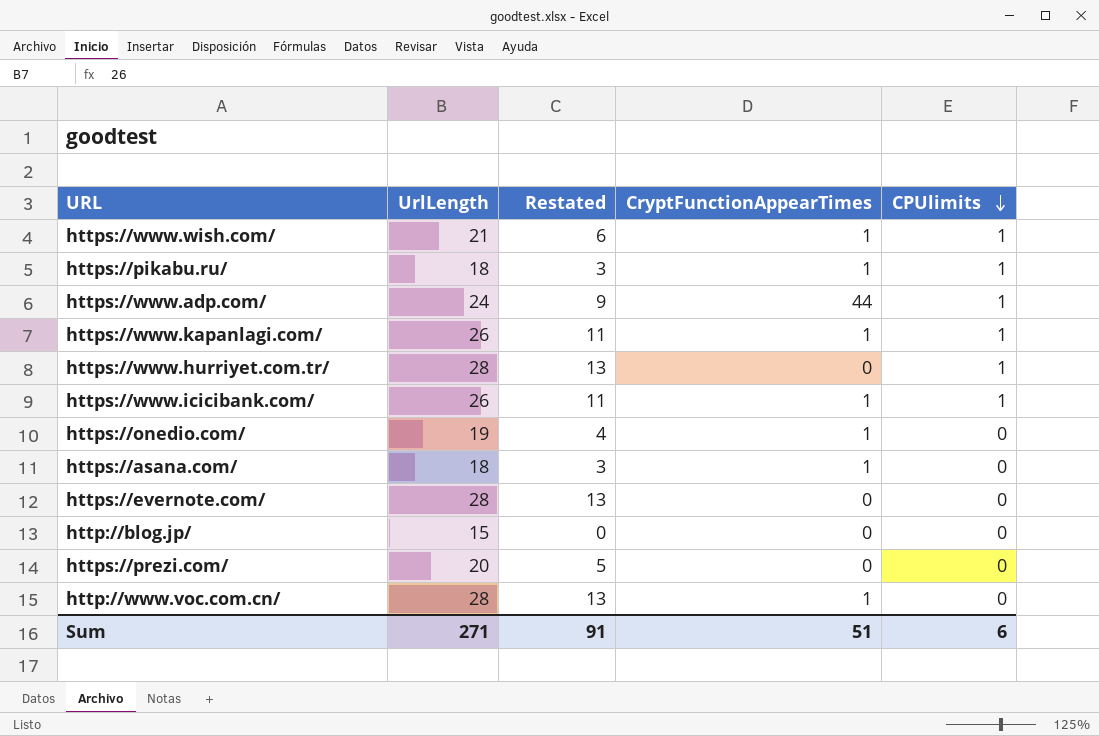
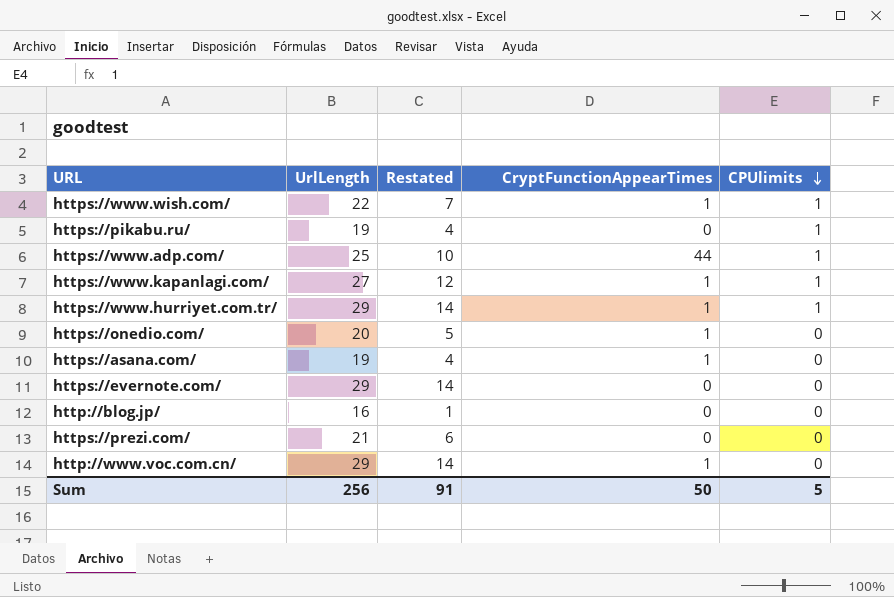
row https://www.icicibank.com/: 26 | 11 | 1 | 1 -> none
https://www.wish.com/ | UrlLength: 21 -> 22
https://www.wish.com/ | Restated: 6 -> 7
https://pikabu.ru/ | UrlLength: 18 -> 19
https://pikabu.ru/ | Restated: 3 -> 4
https://pikabu.ru/ | CryptFunctionAppearTimes: 1 -> 0
https://www.adp.com/ | UrlLength: 24 -> 25
https://www.adp.com/ | Restated: 9 -> 10
https://www.kapanlagi.com/ | UrlLength: 26 -> 27
https://www.kapanlagi.com/ | Restated: 11 -> 12
https://www.hurriyet.com.tr/ | UrlLength: 28 -> 29
https://www.hurriyet.com.tr/ | Restated: 13 -> 14
https://www.hurriyet.com.tr/ | CryptFunctionAppearTimes: 0 -> 1
https://onedio.com/ | UrlLength: 19 -> 20
https://onedio.com/ | Restated: 4 -> 5
https://asana.com/ | UrlLength: 18 -> 19
https://asana.com/ | Restated: 3 -> 4
https://evernote.com/ | UrlLength: 28 -> 29
https://evernote.com/ | Restated: 13 -> 14
http://blog.jp/ | UrlLength: 15 -> 16
http://blog.jp/ | Restated: 0 -> 1
https://prezi.com/ | UrlLength: 20 -> 21
https://prezi.com/ | Restated: 5 -> 6
http://www.voc.com.cn/ | UrlLength: 28 -> 29
http://www.voc.com.cn/ | Restated: 13 -> 14
Sum | UrlLength: 271 -> 256
Sum | CryptFunctionAppearTimes: 51 -> 50
Sum | CPUlimits: 6 -> 5

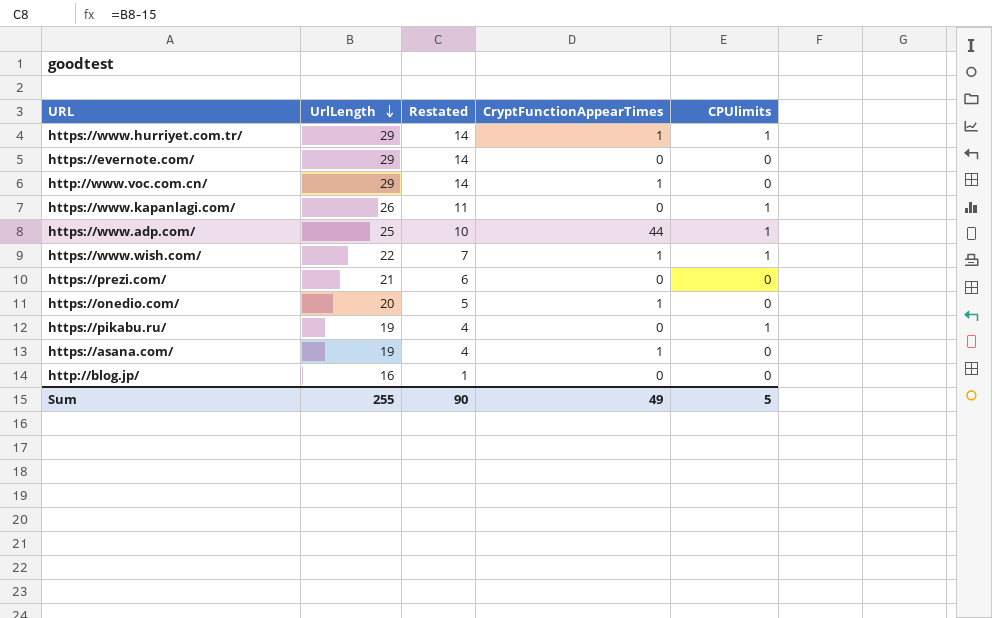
row order: CPUlimits descending -> UrlLength descending
https://www.kapanlagi.com/ | UrlLength: 27 -> 26
https://www.kapanlagi.com/ | Restated: 12 -> 11
https://www.kapanlagi.com/ | CryptFunctionAppearTimes: 1 -> 0
Sum | UrlLength: 256 -> 255
Sum | Restated: 91 -> 90
Sum | CryptFunctionAppearTimes: 50 -> 49

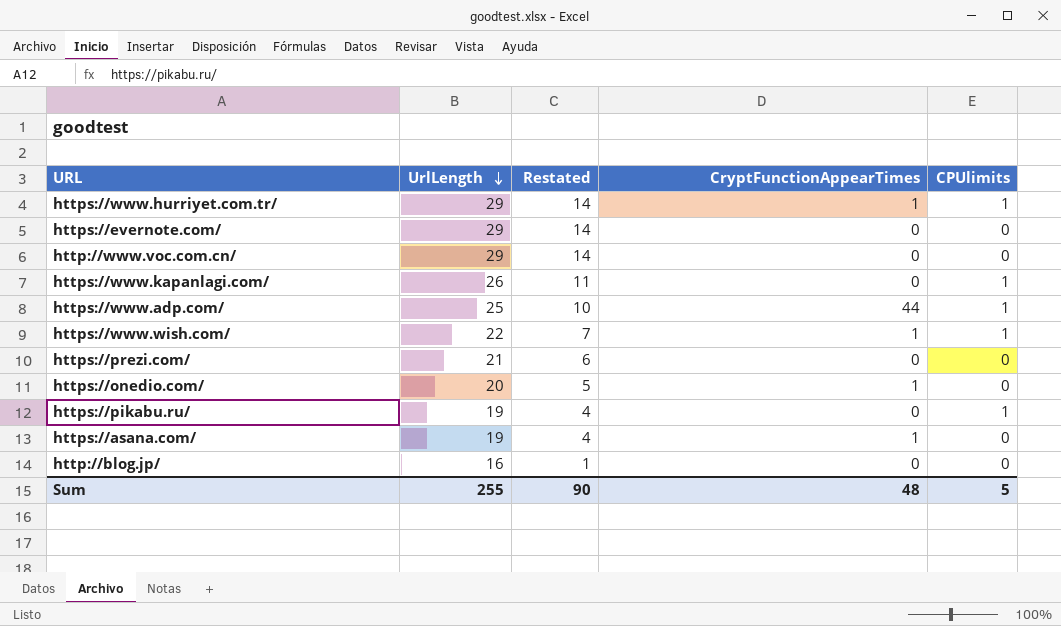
http://www.voc.com.cn/ | CryptFunctionAppearTimes: 1 -> 0
Sum | CryptFunctionAppearTimes: 49 -> 48

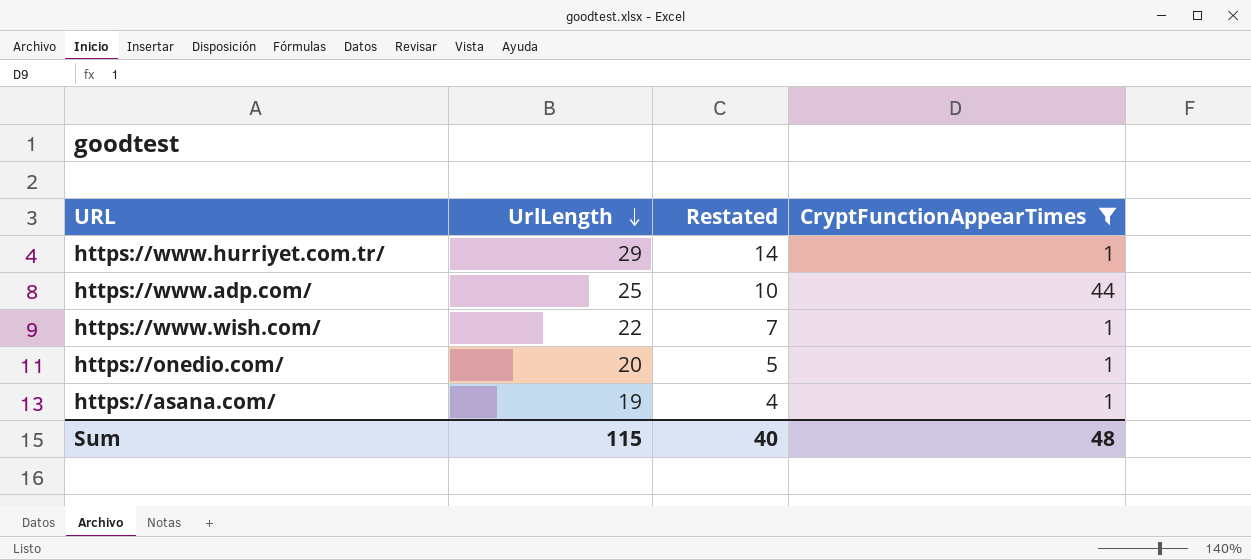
filter: none -> CryptFunctionAppearTimes != 0
column CPUlimits | position: 5 -> none
Sum | UrlLength: 255 -> 115
Sum | Restated: 90 -> 40

